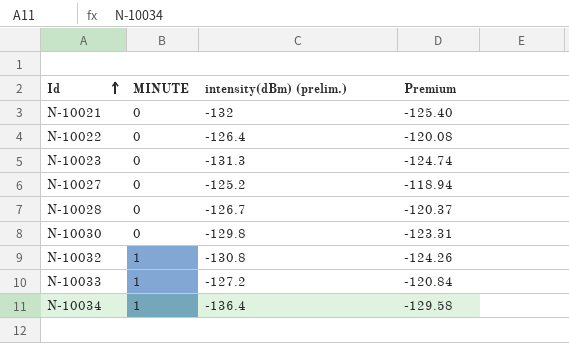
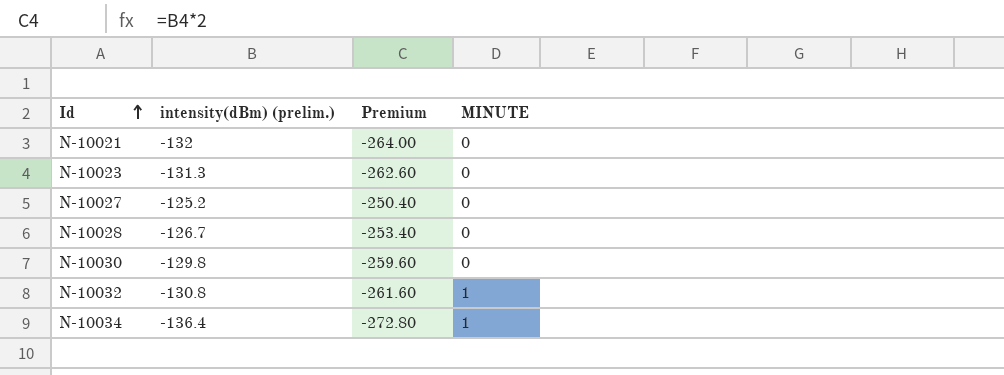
column Premium | formula: [intensity(dBm) (prelim.)] * 0.95 -> [intensity(dBm) (prelim.)] * 2
column MINUTE | position: 2 -> 4
row N-10022: 0 | -126.4 | -120.08 -> none
row N-10033: 1 | -127.2 | -120.84 -> none

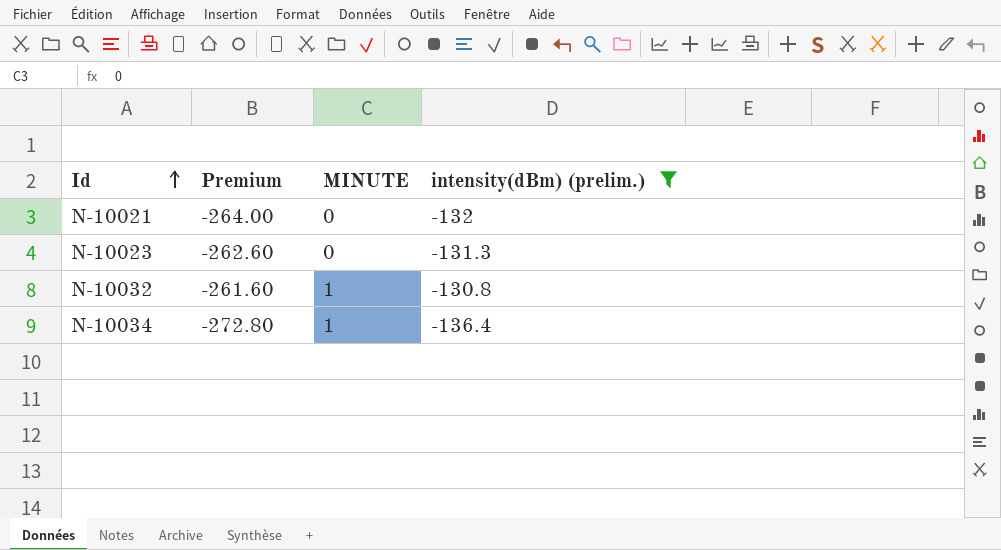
filter: none -> intensity(dBm) (prelim.) <= -130.8
column intensity(dBm) (prelim.) | position: 2 -> 4

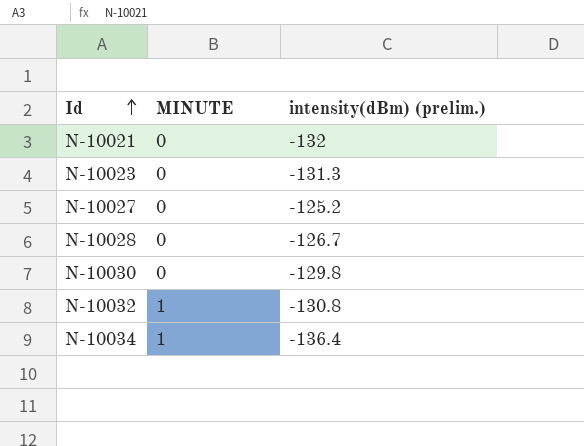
filter: intensity(dBm) (prelim.) <= -130.8 -> none
column Premium | formula: [intensity(dBm) (prelim.)] * 2 -> none

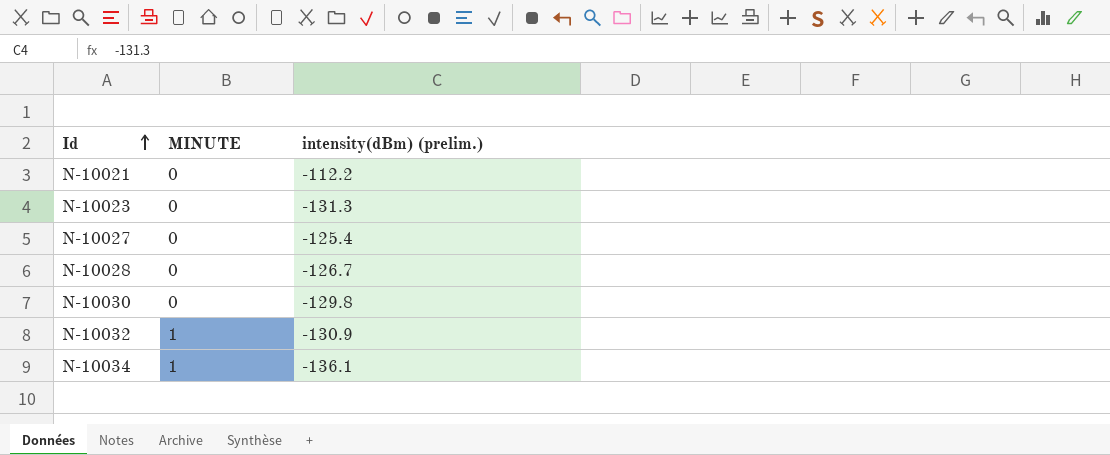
N-10021 | intensity(dBm) (prelim.): -132 -> -112.2
N-10027 | intensity(dBm) (prelim.): -125.2 -> -125.4
N-10032 | intensity(dBm) (prelim.): -130.8 -> -130.9
N-10034 | intensity(dBm) (prelim.): -136.4 -> -136.1

